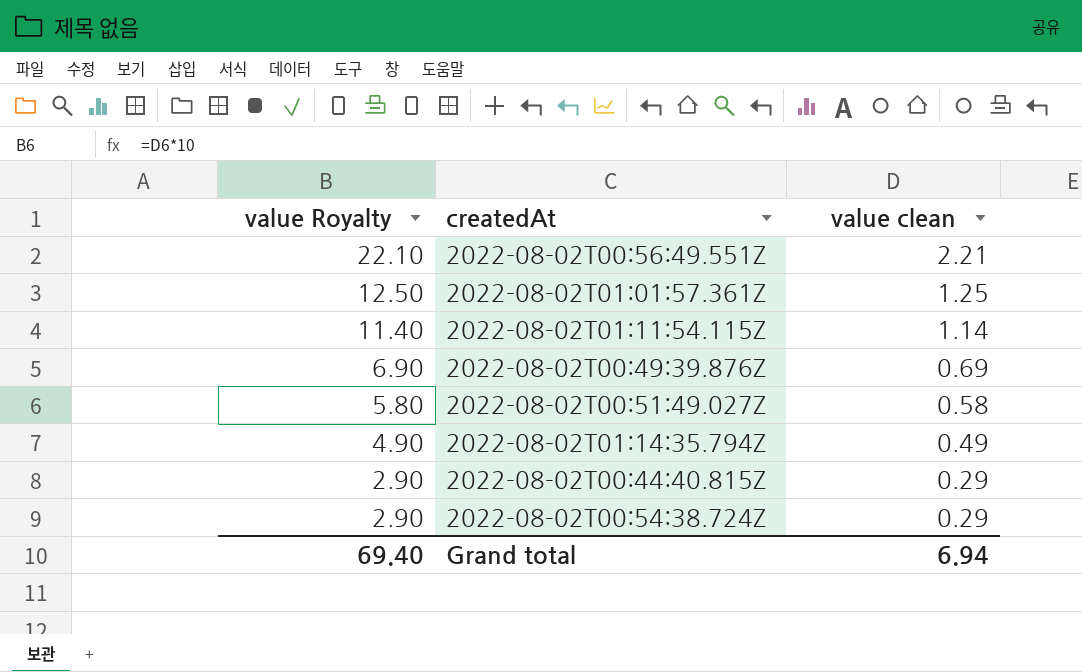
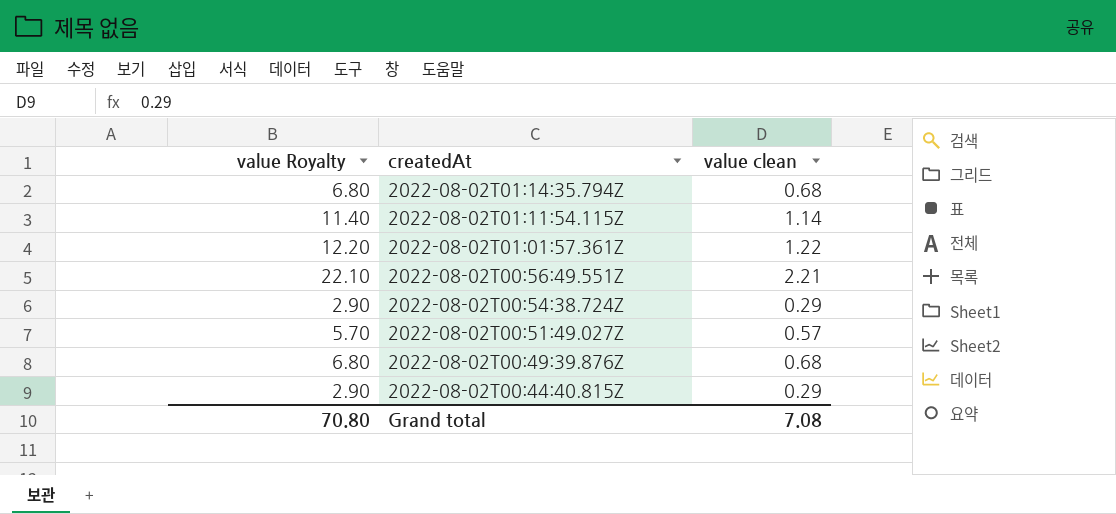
row order: value Royalty descending -> createdAt descending
2022-08-02T01:14:35.794Z | value Royalty: 4.90 -> 6.80
2022-08-02T01:14:35.794Z | value clean: 0.49 -> 0.68
2022-08-02T01:01:57.361Z | value Royalty: 12.50 -> 12.20
2022-08-02T01:01:57.361Z | value clean: 1.25 -> 1.22
2022-08-02T00:51:49.027Z | value Royalty: 5.80 -> 5.70
2022-08-02T00:51:49.027Z | value clean: 0.58 -> 0.57
2022-08-02T00:49:39.876Z | value Royalty: 6.90 -> 6.80
2022-08-02T00:49:39.876Z | value clean: 0.69 -> 0.68
Grand total | value Royalty: 69.40 -> 70.80
Grand total | value clean: 6.94 -> 7.08

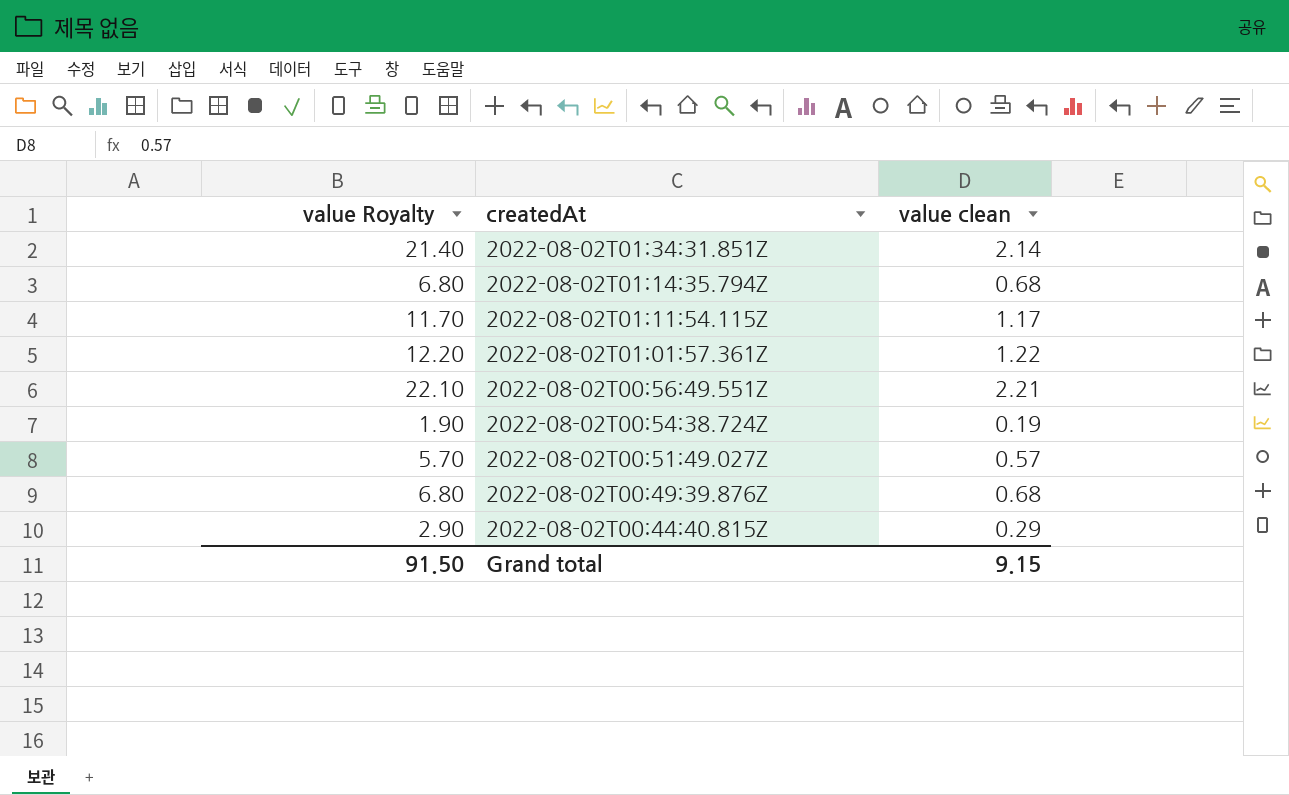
row 2022-08-02T01:34:31.851Z: none -> 21.40 | 2.14
2022-08-02T01:11:54.115Z | value Royalty: 11.40 -> 11.70
2022-08-02T01:11:54.115Z | value clean: 1.14 -> 1.17
2022-08-02T00:54:38.724Z | value Royalty: 2.90 -> 1.90
2022-08-02T00:54:38.724Z | value clean: 0.29 -> 0.19
Grand total | value Royalty: 70.80 -> 91.50
Grand total | value clean: 7.08 -> 9.15

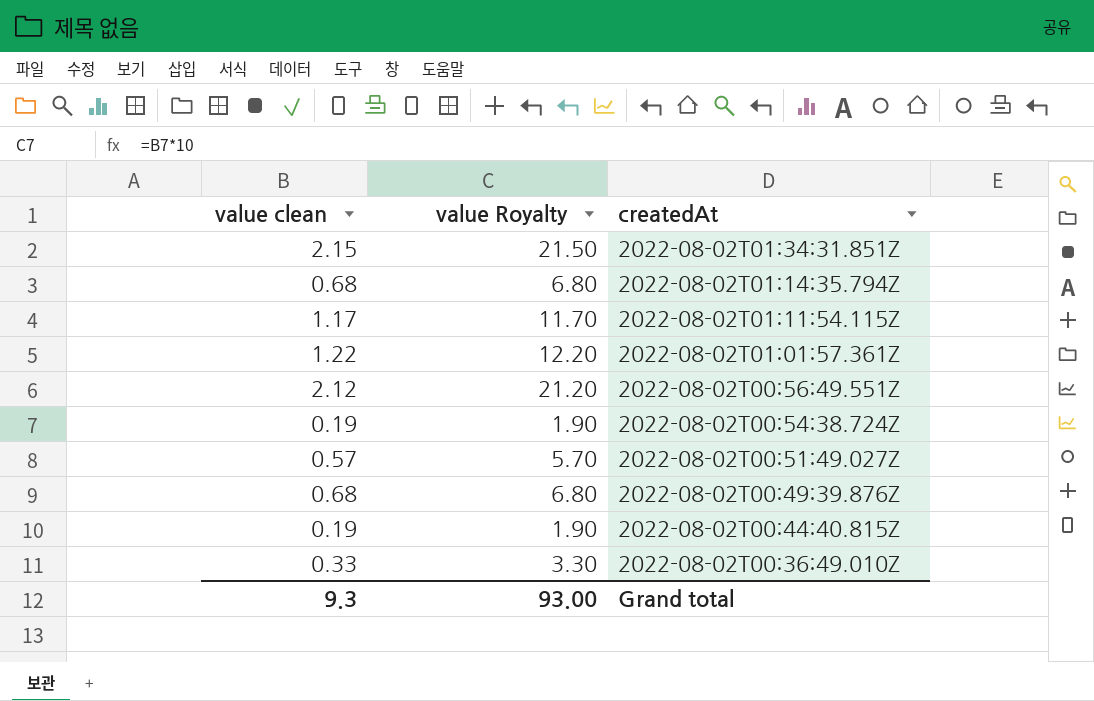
column value clean | position: 3 -> 1
2022-08-02T01:34:31.851Z | value clean: 2.14 -> 2.15
2022-08-02T01:34:31.851Z | value Royalty: 21.40 -> 21.50
2022-08-02T00:56:49.551Z | value clean: 2.21 -> 2.12
2022-08-02T00:56:49.551Z | value Royalty: 22.10 -> 21.20
2022-08-02T00:44:40.815Z | value clean: 0.29 -> 0.19
2022-08-02T00:44:40.815Z | value Royalty: 2.90 -> 1.90
row 2022-08-02T00:36:49.010Z: none -> 0.33 | 3.30
Grand total | value clean: 9.15 -> 9.3
Grand total | value Royalty: 91.50 -> 93.00

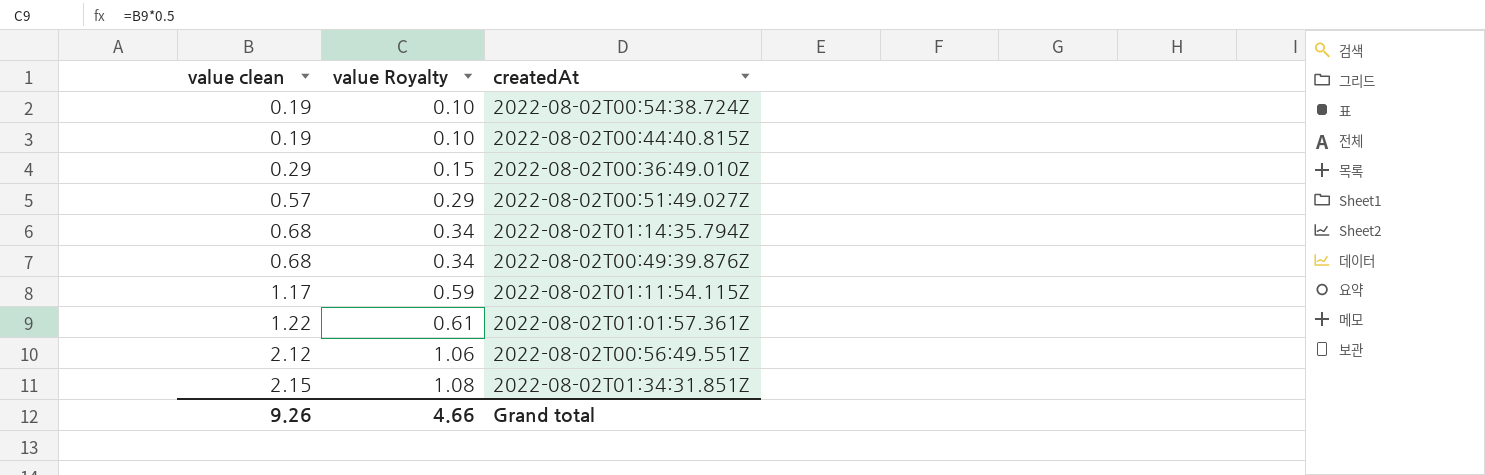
row order: createdAt descending -> value clean ascending
column value Royalty | formula: [value clean] * 10 -> [value clean] * 0.5
2022-08-02T00:36:49.010Z | value clean: 0.33 -> 0.29
Grand total | value clean: 9.3 -> 9.26
Grand total | value Royalty: 93.00 -> 4.66

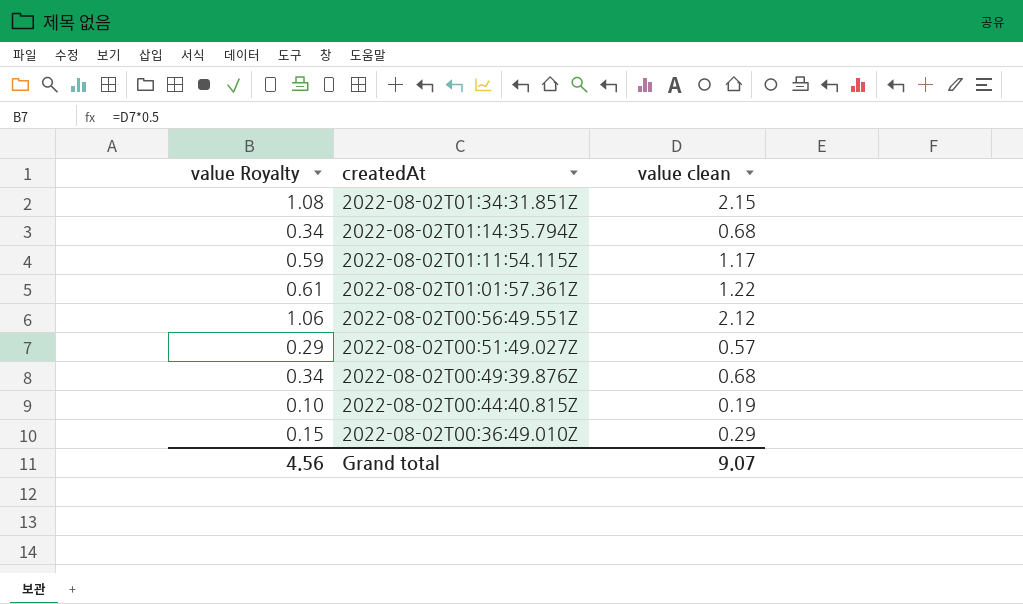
row order: value clean ascending -> createdAt descending
column value clean | position: 1 -> 3
row 2022-08-02T00:54:38.724Z: 0.19 | 0.10 -> none
Grand total | value Royalty: 4.66 -> 4.56
Grand total | value clean: 9.26 -> 9.07

